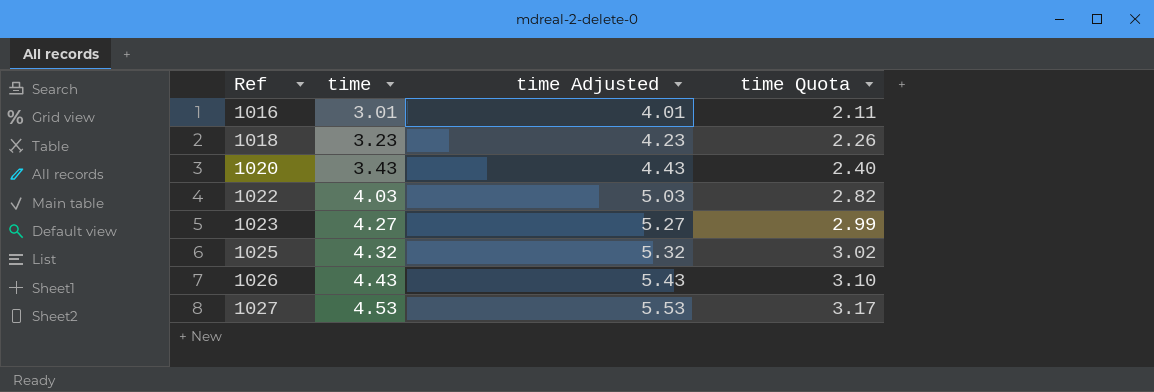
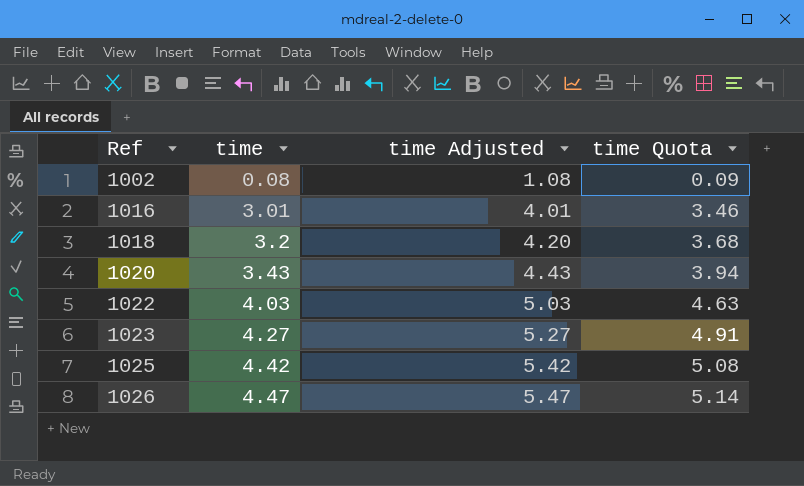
column time Quota | formula: [time] * 0.7 -> [time] * 1.15
row 1027: 4.53 | 5.53 | 3.17 -> none
row 1002: none -> 0.08 | 1.08 | 0.09
1018 | time: 3.23 -> 3.2
1018 | time Adjusted: 4.23 -> 4.20
1025 | time: 4.32 -> 4.42
1025 | time Adjusted: 5.32 -> 5.42
1026 | time: 4.43 -> 4.47
1026 | time Adjusted: 5.43 -> 5.47

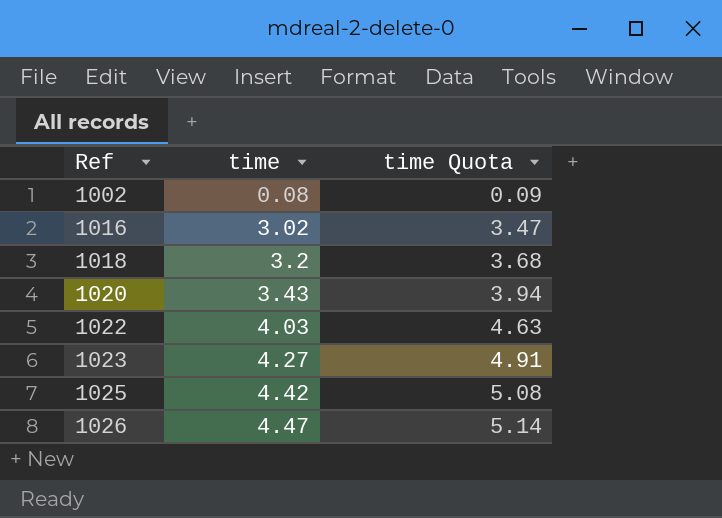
column time Adjusted | formula: [time] + 1 -> none
1016 | time: 3.01 -> 3.02
1016 | time Quota: 3.46 -> 3.47

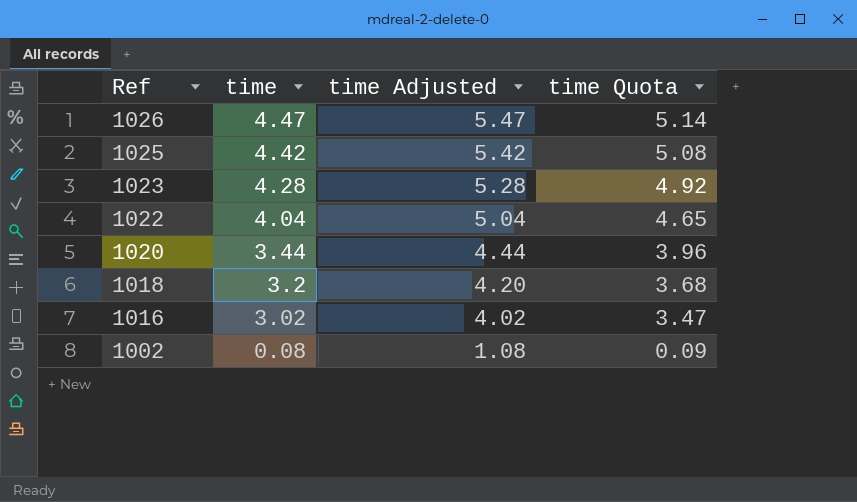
row order: Ref ascending -> Ref descending
column time Adjusted | formula: none -> [time] + 1
1023 | time: 4.27 -> 4.28
1023 | time Quota: 4.91 -> 4.92
1022 | time: 4.03 -> 4.04
1022 | time Quota: 4.63 -> 4.65
1020 | time: 3.43 -> 3.44
1020 | time Quota: 3.94 -> 3.96

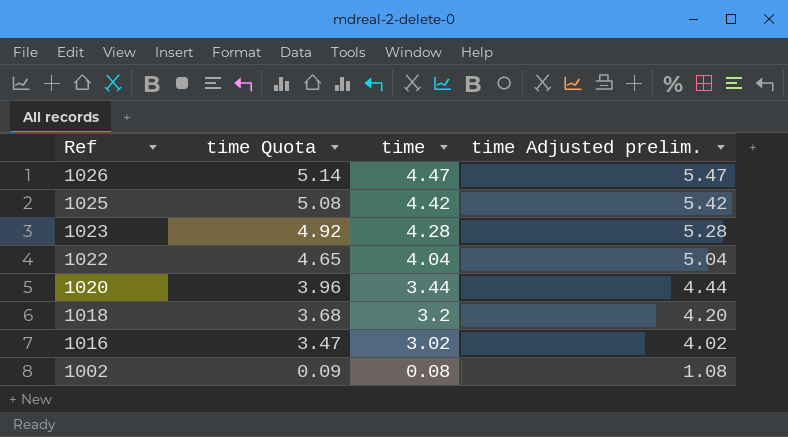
column time Quota | position: 4 -> 2
column name: time Adjusted -> time Adjusted prelim.

